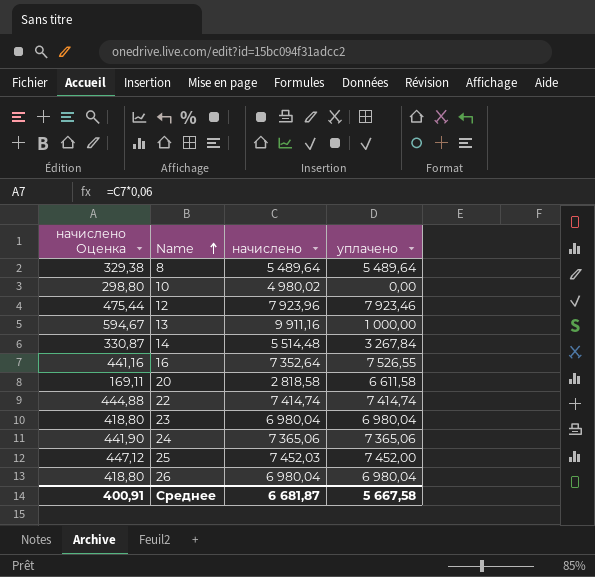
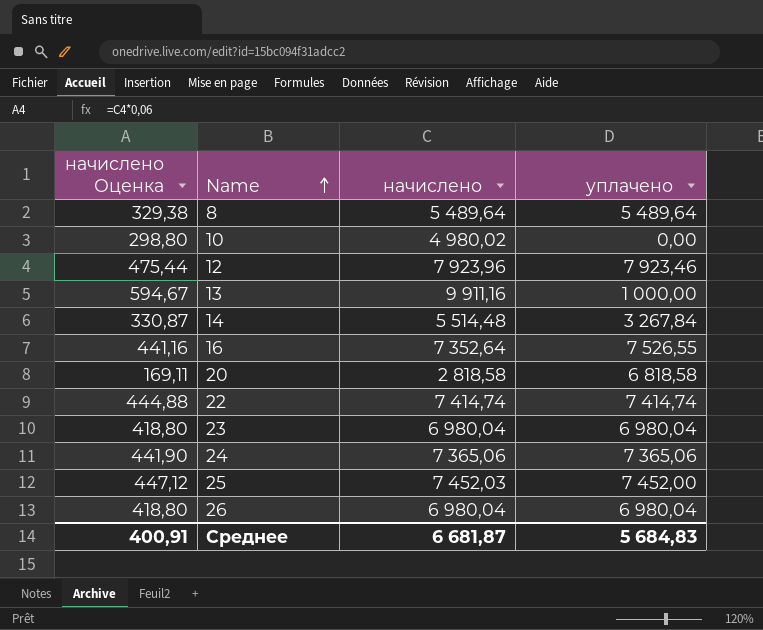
20 | уплачено: 6 611,58 -> 6 818,58
Среднее | уплачено: 5 667,58 -> 5 684,83

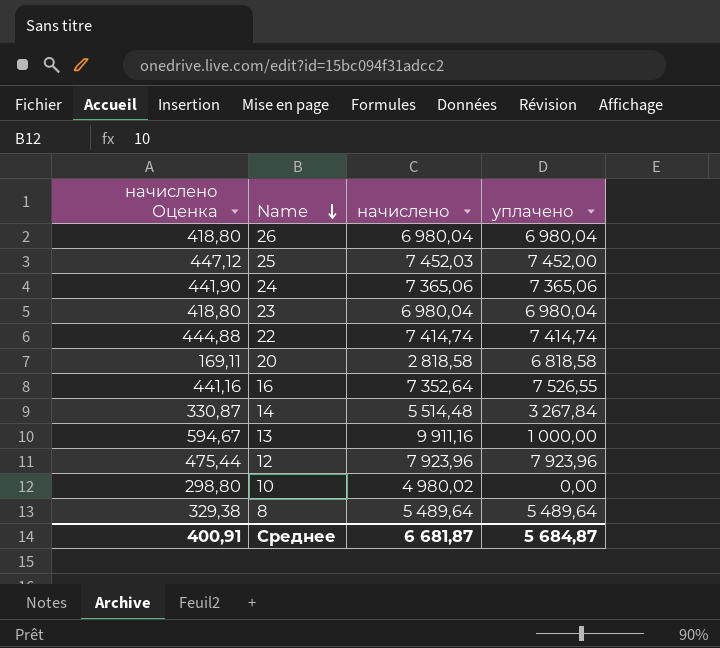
row order: Name ascending -> Name descending
12 | уплачено: 7 923,46 -> 7 923,96
Среднее | уплачено: 5 684,83 -> 5 684,87

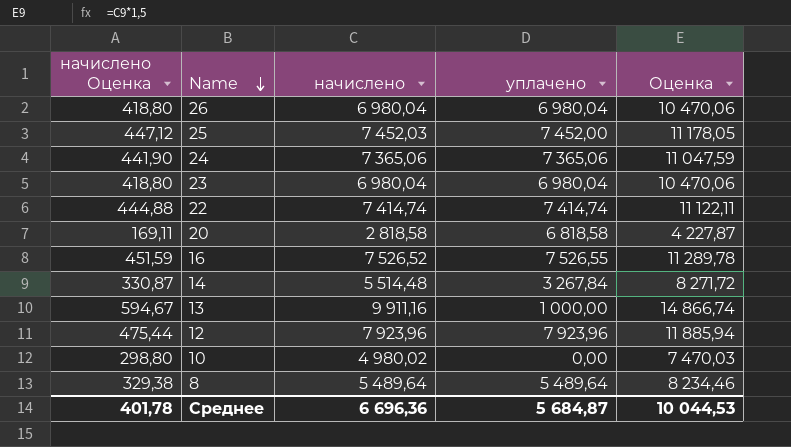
column Оценка | formula: none -> [начислено] * 1,5
16 | начислено Оценка: 441,16 -> 451,59
16 | начислено: 7 352,64 -> 7 526,52
Среднее | начислено Оценка: 400,91 -> 401,78
Среднее | начислено: 6 681,87 -> 6 696,36

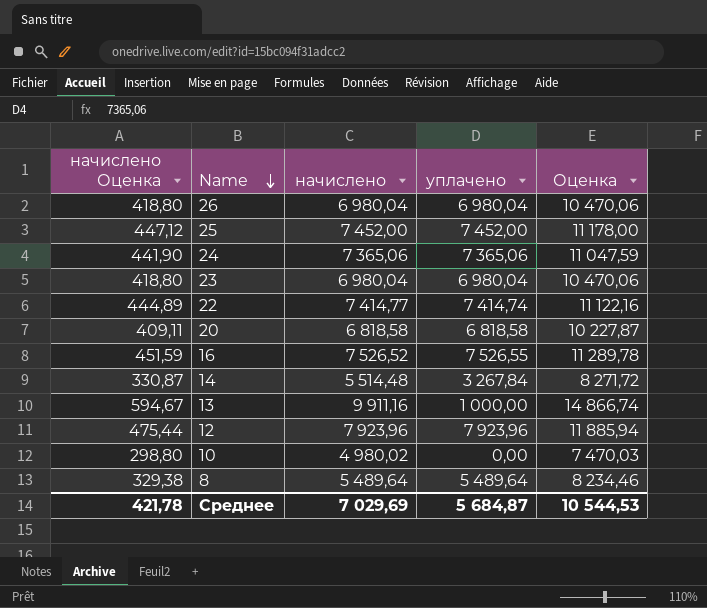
25 | начислено: 7 452,03 -> 7 452,00
25 | Оценка: 11 178,05 -> 11 178,00
22 | начислено Оценка: 444,88 -> 444,89
22 | начислено: 7 414,74 -> 7 414,77
22 | Оценка: 11 122,11 -> 11 122,16
20 | начислено Оценка: 169,11 -> 409,11
20 | начислено: 2 818,58 -> 6 818,58
20 | Оценка: 4 227,87 -> 10 227,87
Среднее | начислено Оценка: 401,78 -> 421,78
Среднее | начислено: 6 696,36 -> 7 029,69
Среднее | Оценка: 10 044,53 -> 10 544,53

